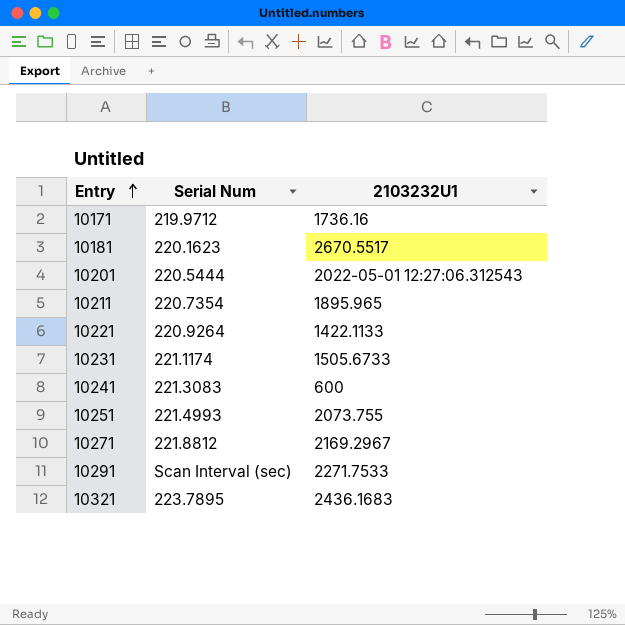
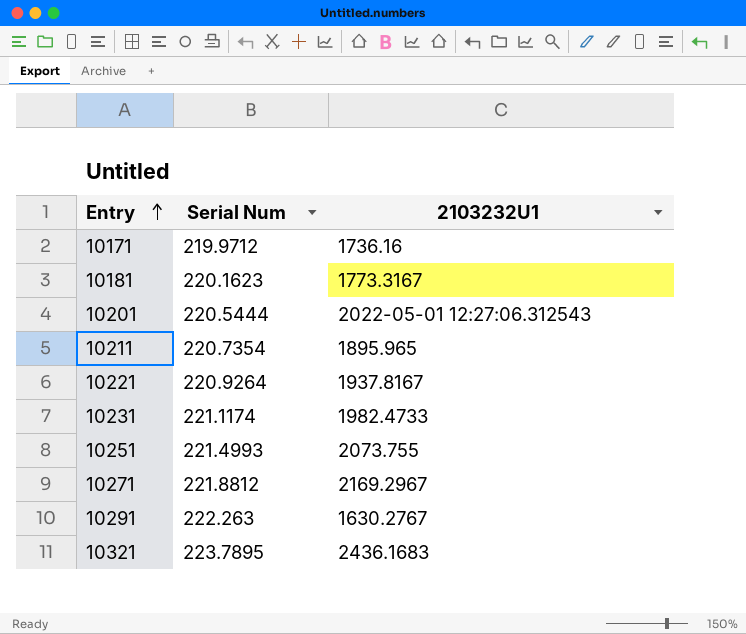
row 10241: 221.3083 | 600 -> none
10181 | 2103232U1: 2670.5517 -> 1773.3167
10221 | 2103232U1: 1422.1133 -> 1937.8167
10231 | 2103232U1: 1505.6733 -> 1982.4733
10291 | Serial Num: Scan Interval (sec) -> 222.263
10291 | 2103232U1: 2271.7533 -> 1630.2767

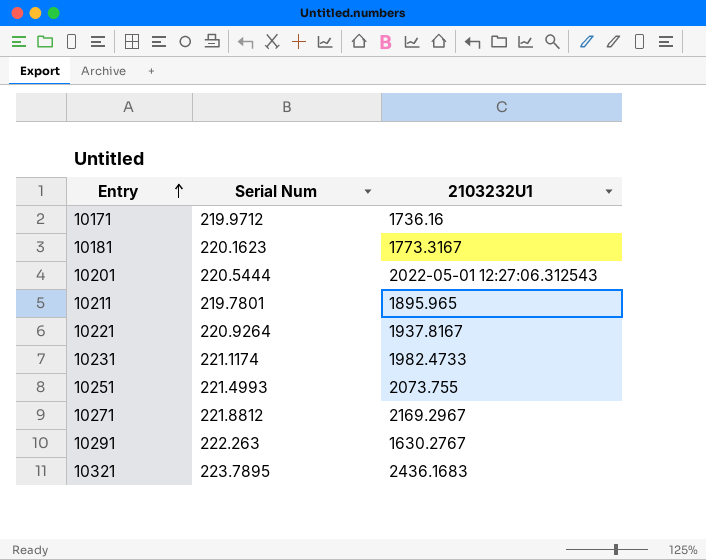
10211 | Serial Num: 220.7354 -> 219.7801

